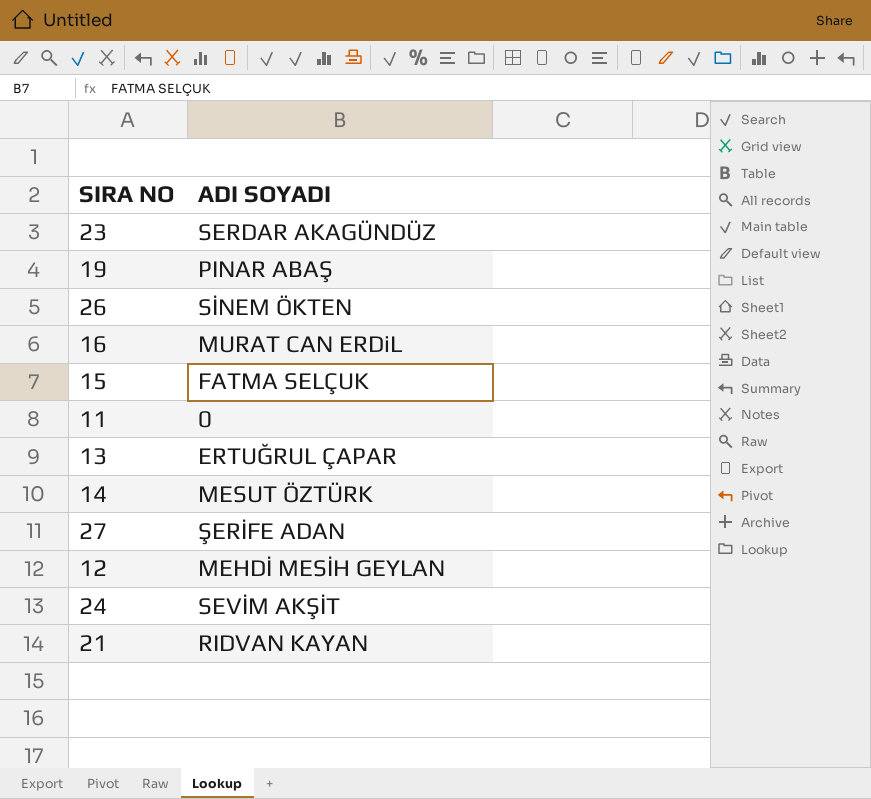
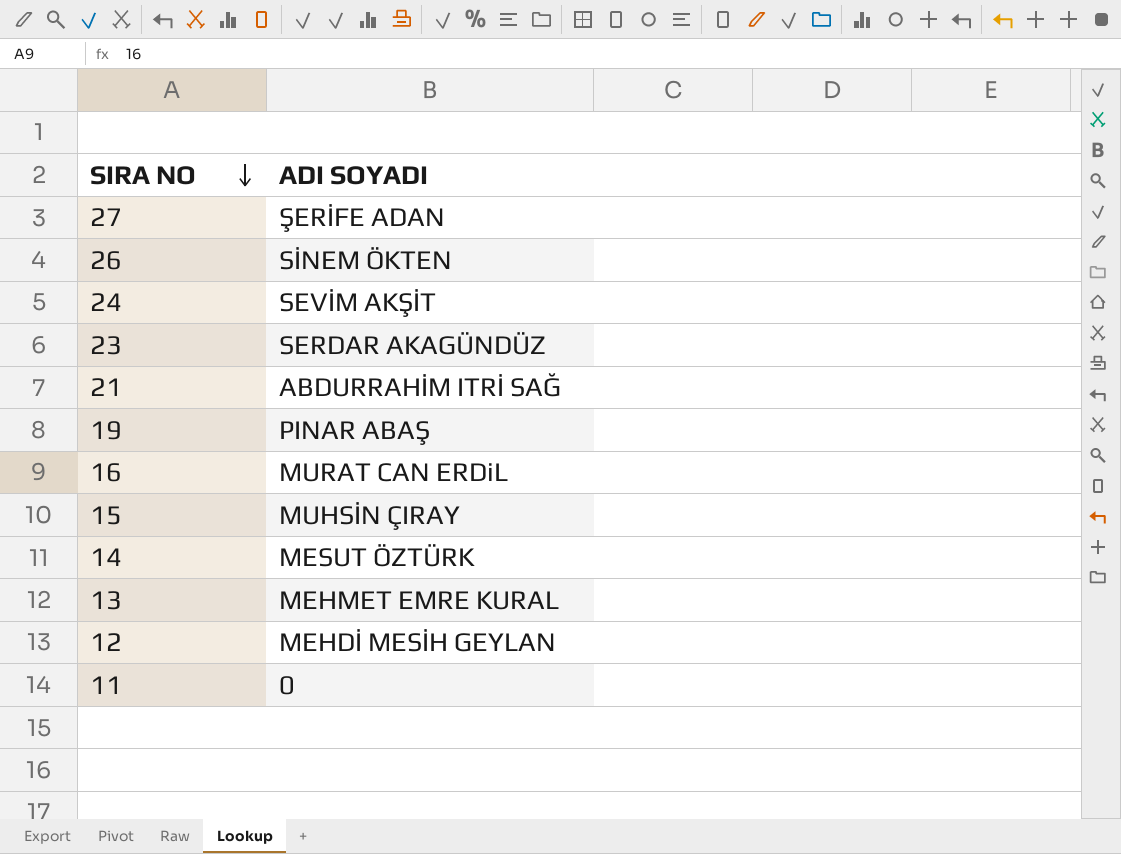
row order: none -> SIRA NO descending
21 | ADI SOYADI: RIDVAN KAYAN -> ABDURRAHİM ITRİ SAĞ
15 | ADI SOYADI: FATMA SELÇUK -> MUHSİN ÇIRAY
13 | ADI SOYADI: ERTUĞRUL ÇAPAR -> MEHMET EMRE KURAL

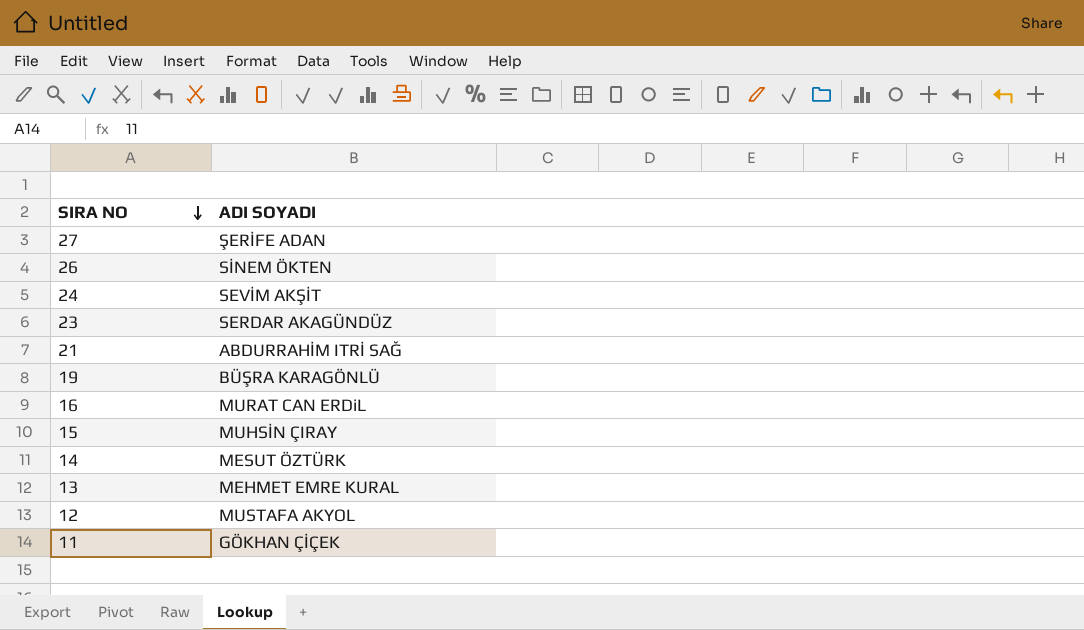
19 | ADI SOYADI: PINAR ABAŞ -> BÜŞRA KARAGÖNLÜ
12 | ADI SOYADI: MEHDİ MESİH GEYLAN -> MUSTAFA AKYOL
11 | ADI SOYADI: 0 -> GÖKHAN ÇİÇEK

